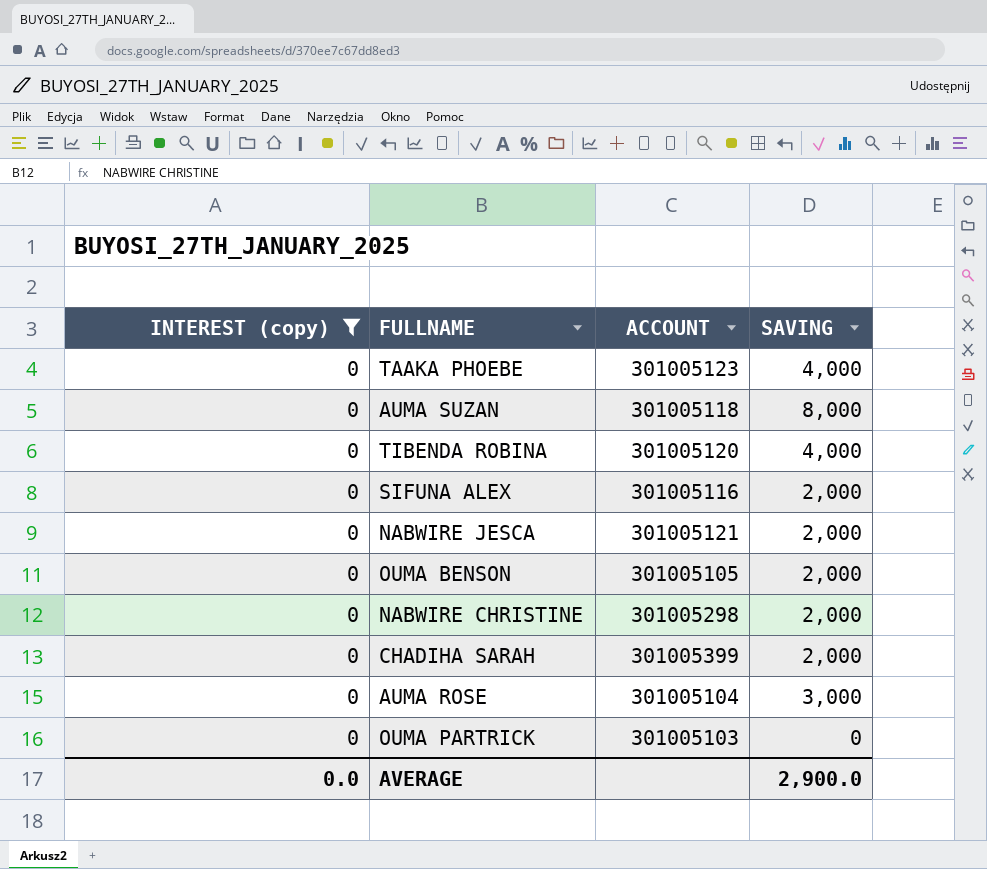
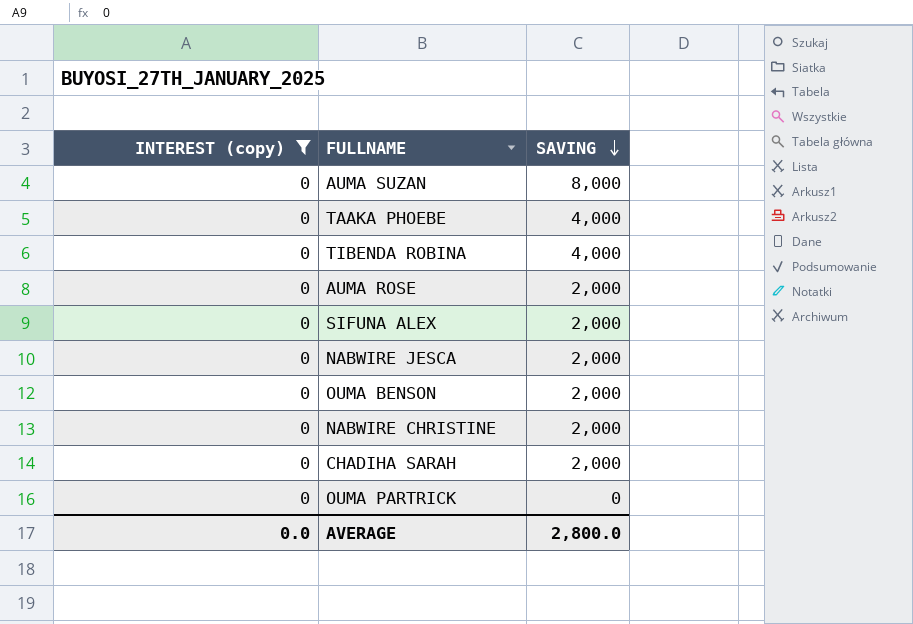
row order: none -> SAVING descending
column ACCOUNT | position: 3 -> none
AUMA ROSE | SAVING: 3,000 -> 2,000
AVERAGE | SAVING: 2,900.0 -> 2,800.0

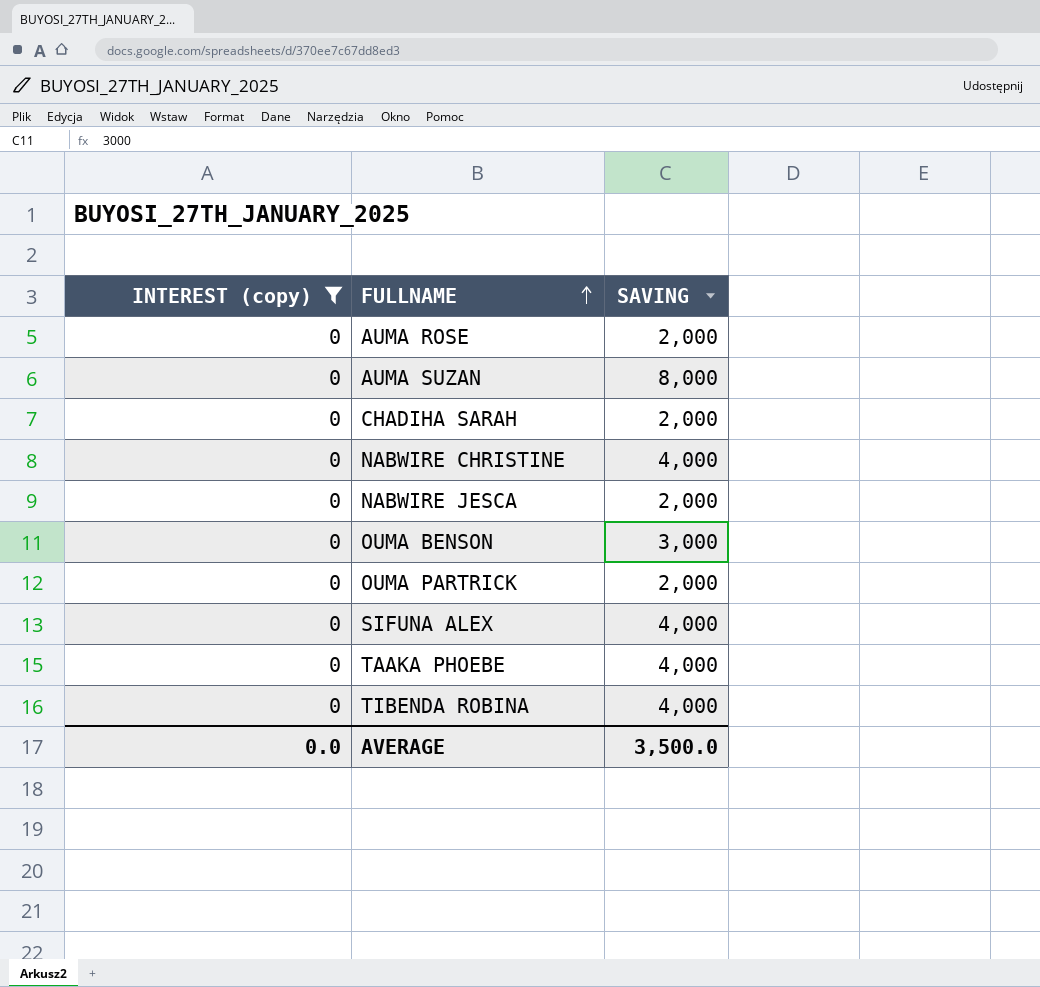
row order: SAVING descending -> FULLNAME ascending
NABWIRE CHRISTINE | SAVING: 2,000 -> 4,000
OUMA BENSON | SAVING: 2,000 -> 3,000
OUMA PARTRICK | SAVING: 0 -> 2,000
SIFUNA ALEX | SAVING: 2,000 -> 4,000
AVERAGE | SAVING: 2,800.0 -> 3,500.0

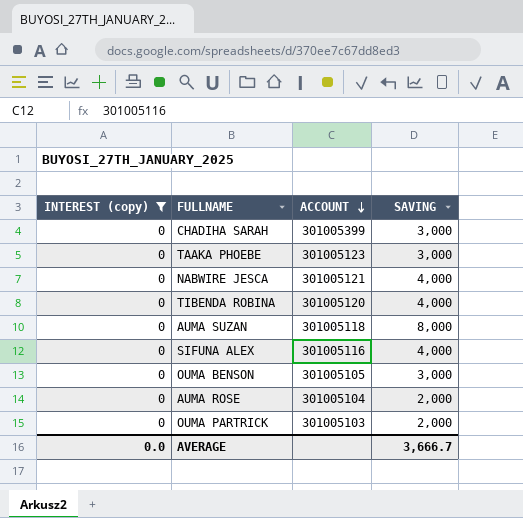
row order: FULLNAME ascending -> ACCOUNT descending
column ACCOUNT | position: none -> 3
row NABWIRE CHRISTINE: 0 | 4,000 -> none
CHADIHA SARAH | SAVING: 2,000 -> 3,000
TAAKA PHOEBE | SAVING: 4,000 -> 3,000
NABWIRE JESCA | SAVING: 2,000 -> 4,000
AVERAGE | SAVING: 3,500.0 -> 3,666.7

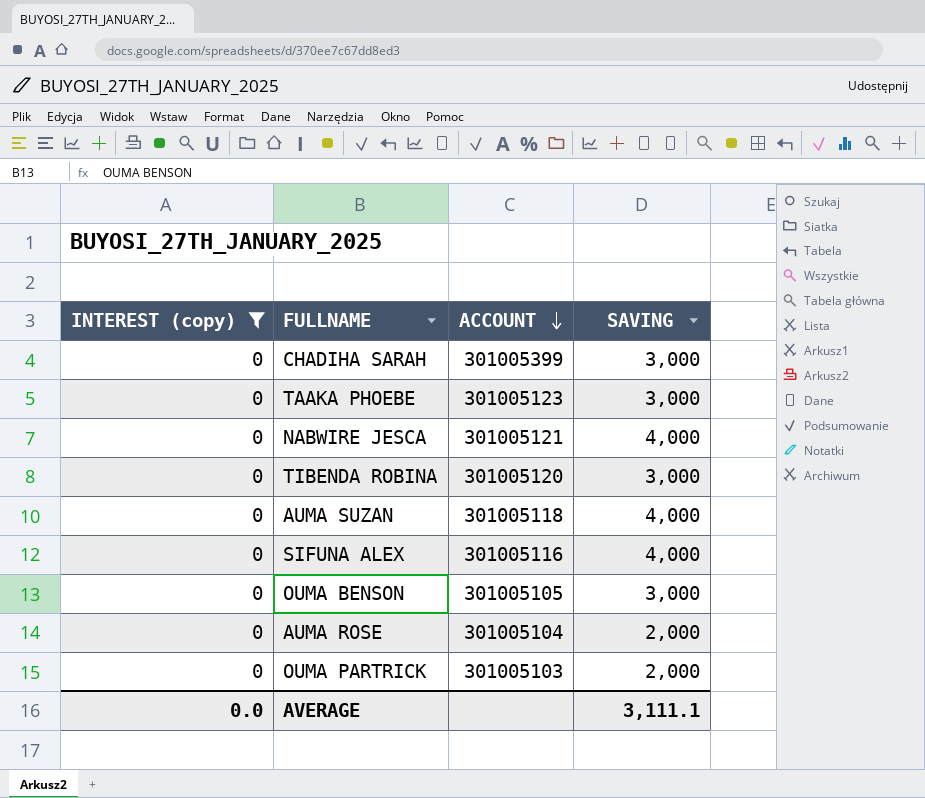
TIBENDA ROBINA | SAVING: 4,000 -> 3,000
AUMA SUZAN | SAVING: 8,000 -> 4,000
AVERAGE | SAVING: 3,666.7 -> 3,111.1

